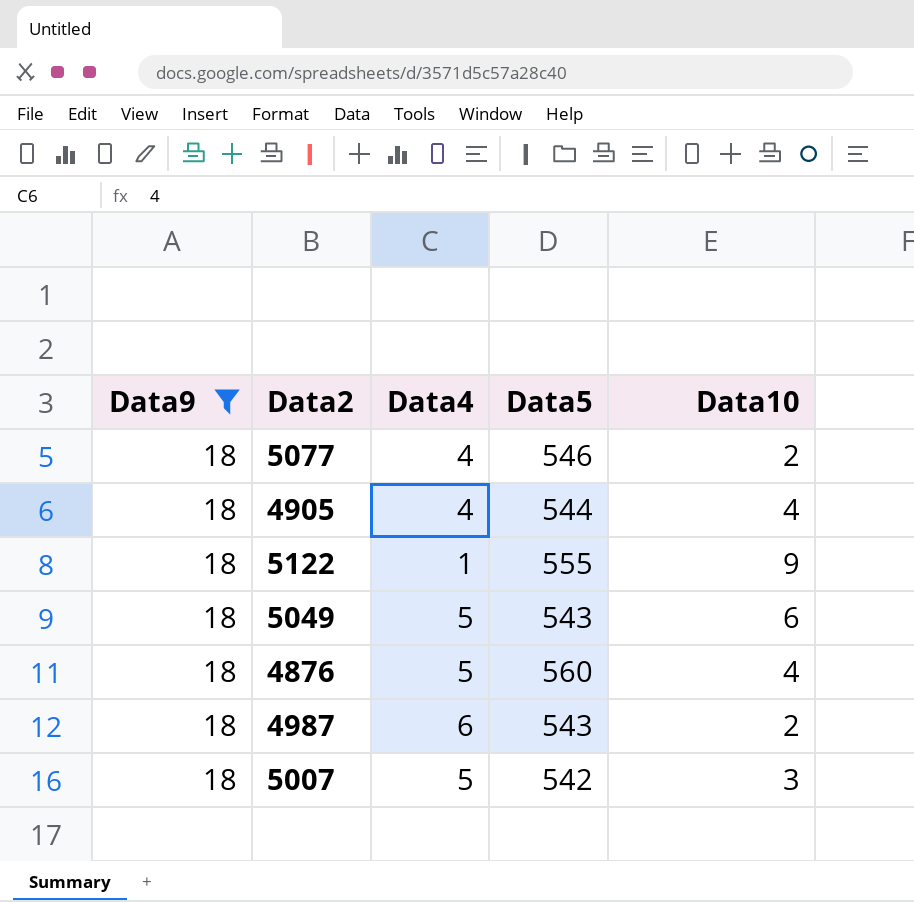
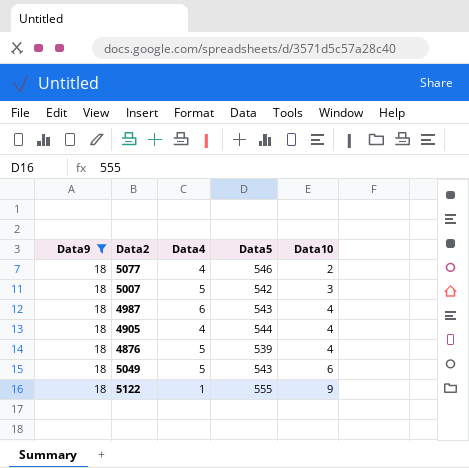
row order: none -> Data10 ascending
4987 | Data10: 2 -> 4
4876 | Data5: 560 -> 539

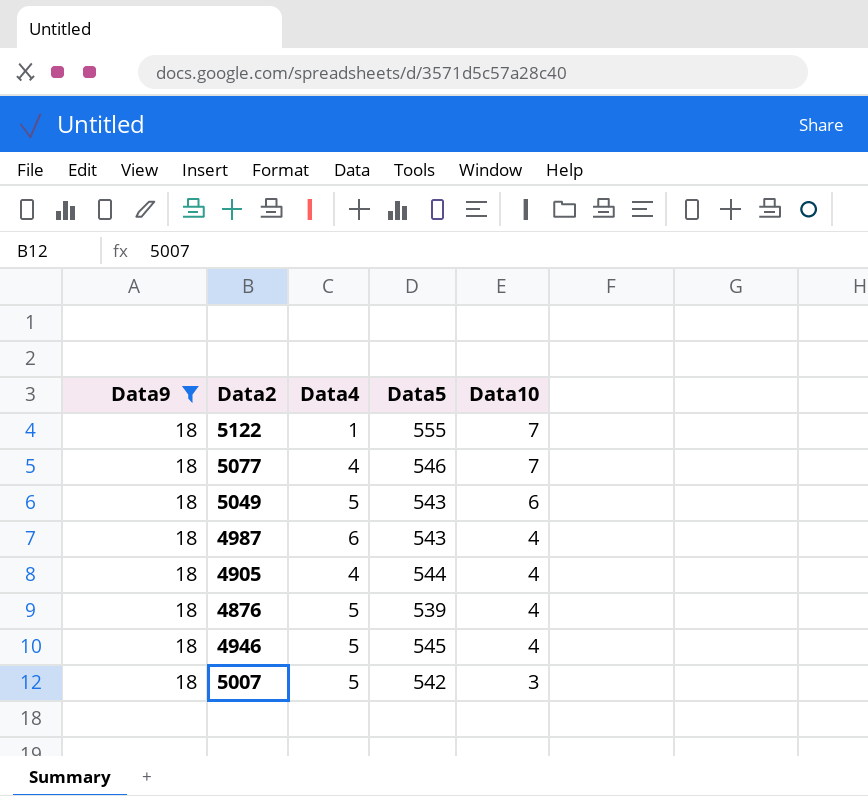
row order: Data10 ascending -> Data10 descending
5122 | Data10: 9 -> 7
5077 | Data10: 2 -> 7
row 4946: none -> 18 | 5 | 545 | 4

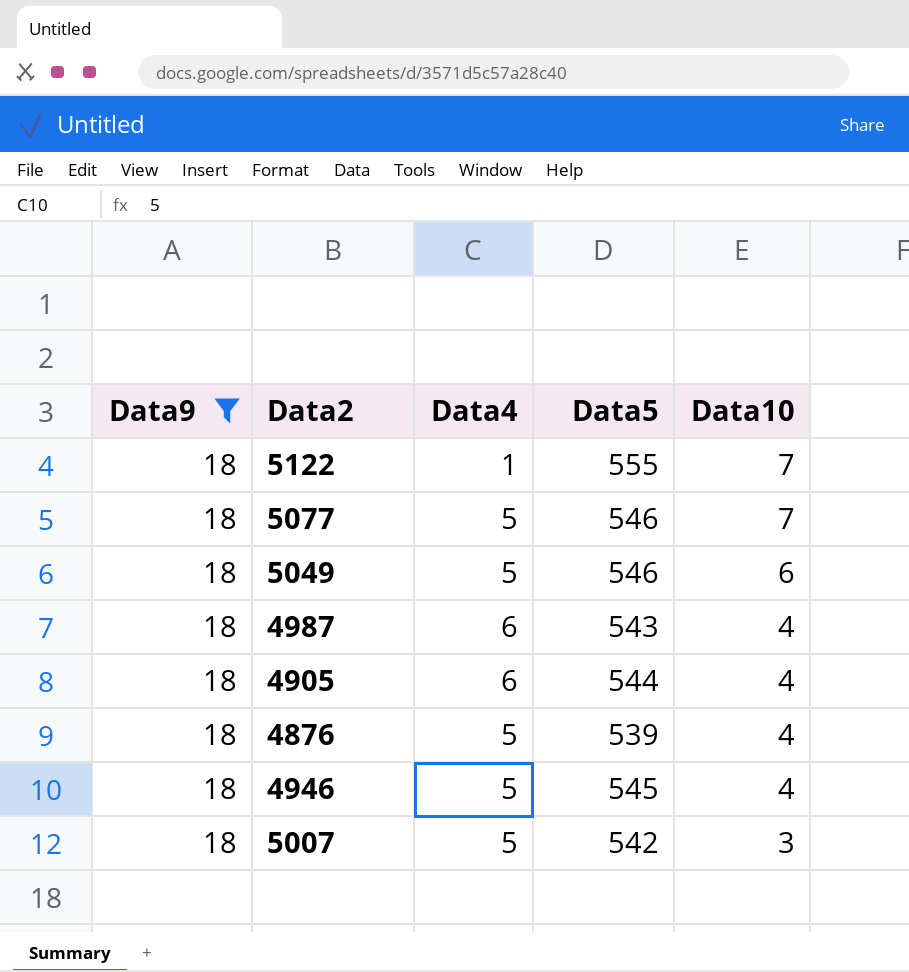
5077 | Data4: 4 -> 5
5049 | Data5: 543 -> 546
4905 | Data4: 4 -> 6

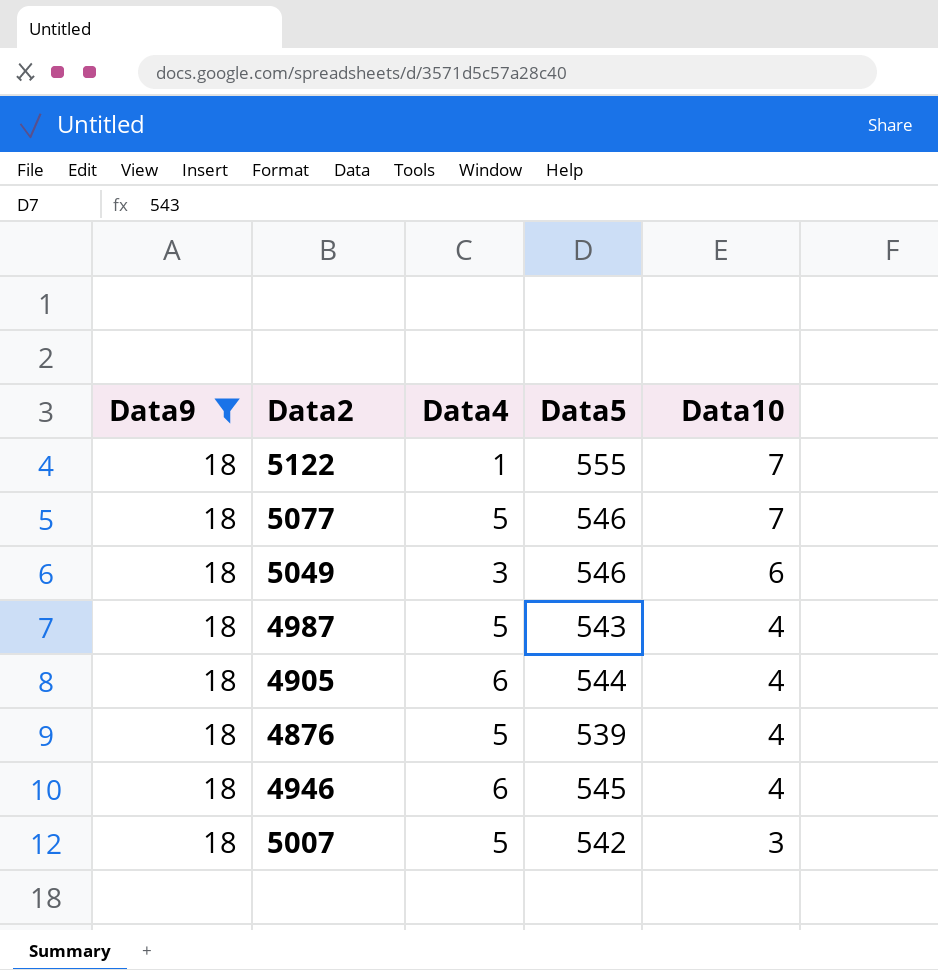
5049 | Data4: 5 -> 3
4987 | Data4: 6 -> 5
4946 | Data4: 5 -> 6

